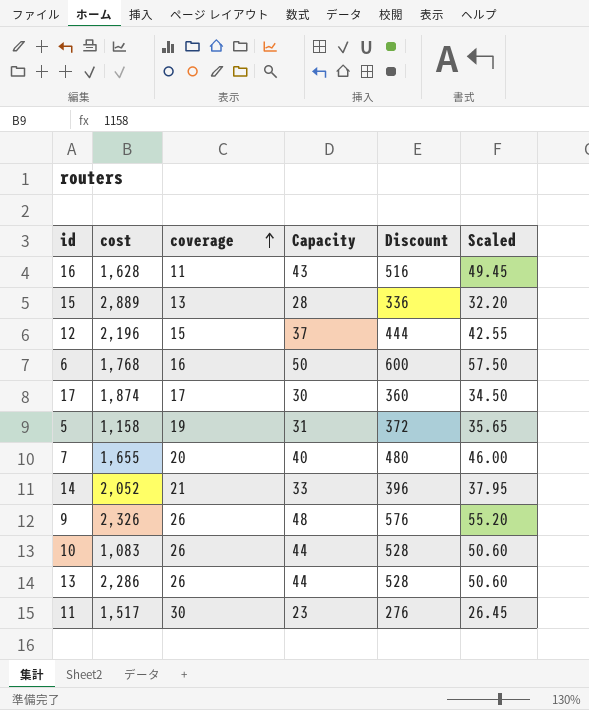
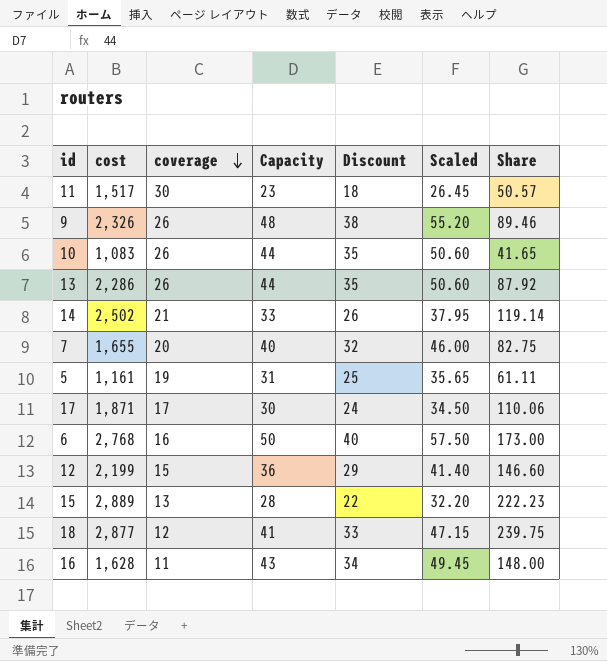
row order: coverage ascending -> coverage descending
column Discount | formula: [Capacity] * 12 -> [Capacity] * 0.8
column Share | formula: none -> [cost] / [coverage]
14 | cost: 2,052 -> 2,502
5 | cost: 1,158 -> 1,161
17 | cost: 1,874 -> 1,871
6 | cost: 1,768 -> 2,768
12 | cost: 2,196 -> 2,199
12 | Capacity: 37 -> 36
12 | Scaled: 42.55 -> 41.40
row 18: none -> 2,877 | 12 | 41 | 33 | 47.15 | 239.75

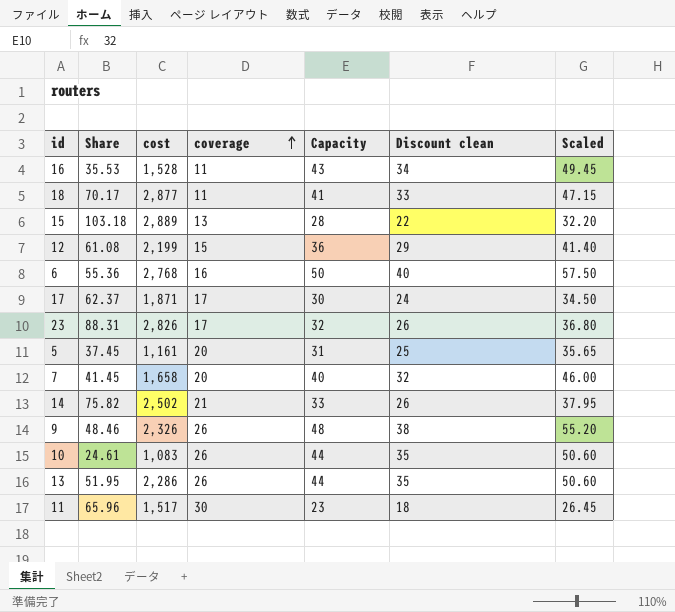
row order: coverage descending -> coverage ascending
column Share | formula: [cost] / [coverage] -> [cost] / [Capacity]
column Share | position: 7 -> 2
column name: Discount -> Discount clean
16 | cost: 1,628 -> 1,528
18 | coverage: 12 -> 11
row 23: none -> 88.31 | 2,826 | 17 | 32 | 26 | 36.80
5 | coverage: 19 -> 20
7 | cost: 1,655 -> 1,658

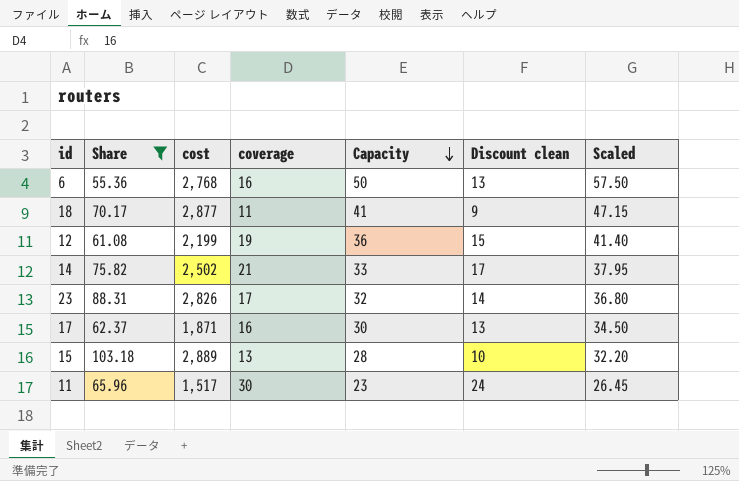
filter: none -> Share >= 55.36
row order: coverage ascending -> Capacity descending
column Discount clean | formula: [Capacity] * 0.8 -> [coverage] * 0.8
12 | coverage: 15 -> 19
17 | coverage: 17 -> 16

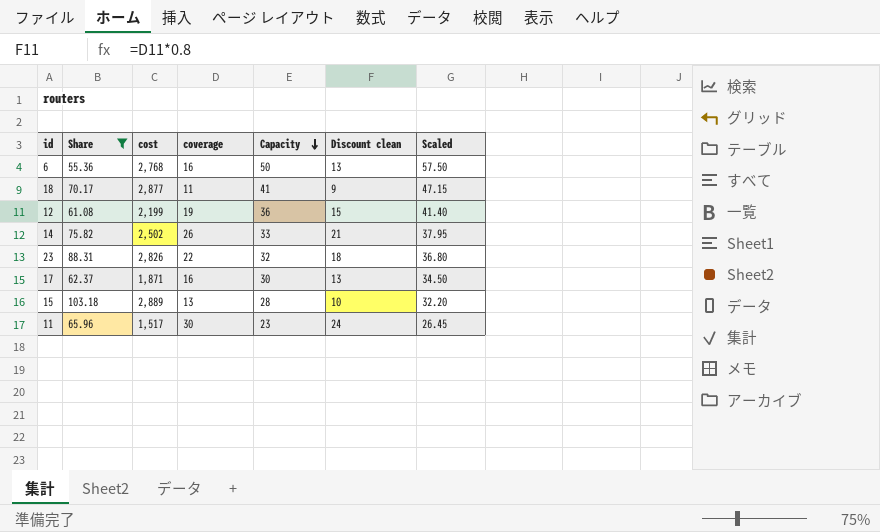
14 | coverage: 21 -> 26
14 | Discount clean: 17 -> 21
23 | coverage: 17 -> 22
23 | Discount clean: 14 -> 18

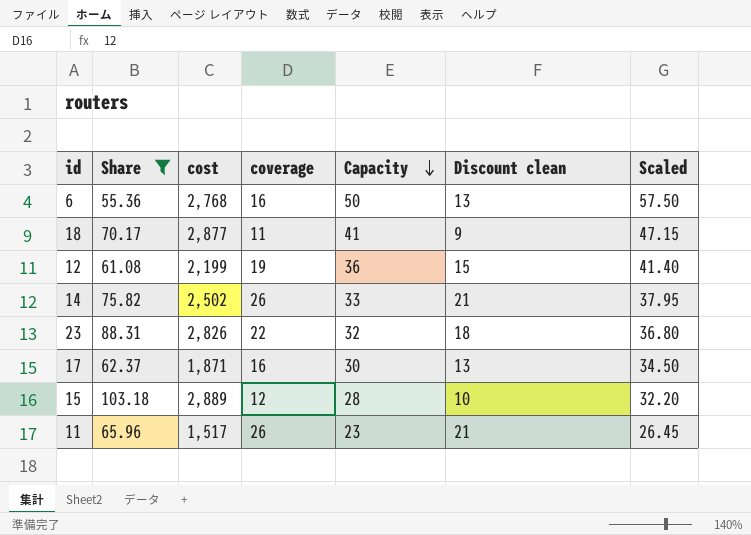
15 | coverage: 13 -> 12
11 | coverage: 30 -> 26
11 | Discount clean: 24 -> 21

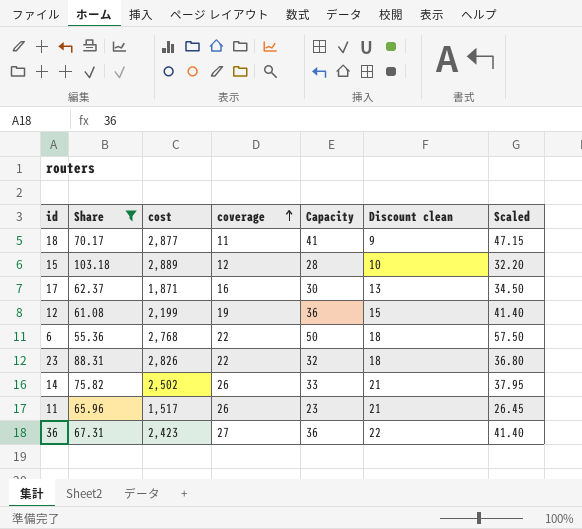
row order: Capacity descending -> coverage ascending
6 | coverage: 16 -> 22
6 | Discount clean: 13 -> 18
row 36: none -> 67.31 | 2,423 | 27 | 36 | 22 | 41.40

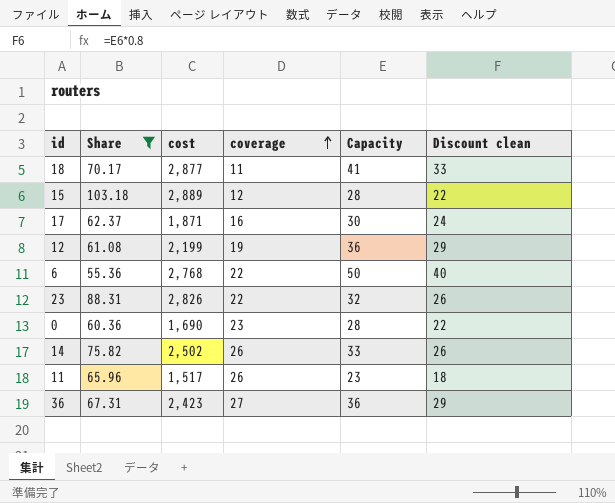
column Scaled | formula: [Capacity] * 1.15 -> none
column Discount clean | formula: [coverage] * 0.8 -> [Capacity] * 0.8
row 0: none -> 60.36 | 1,690 | 23 | 28 | 22

